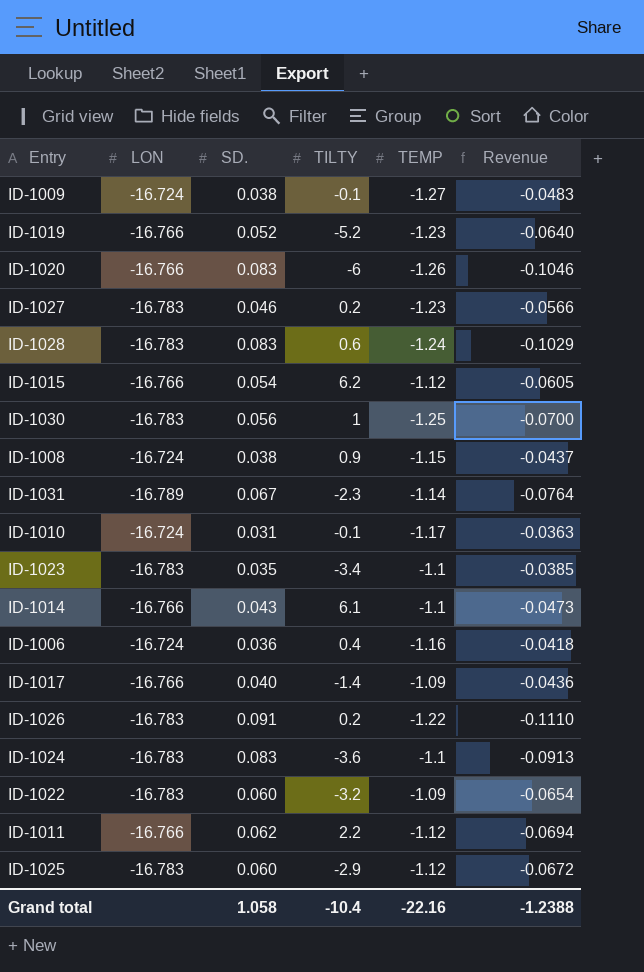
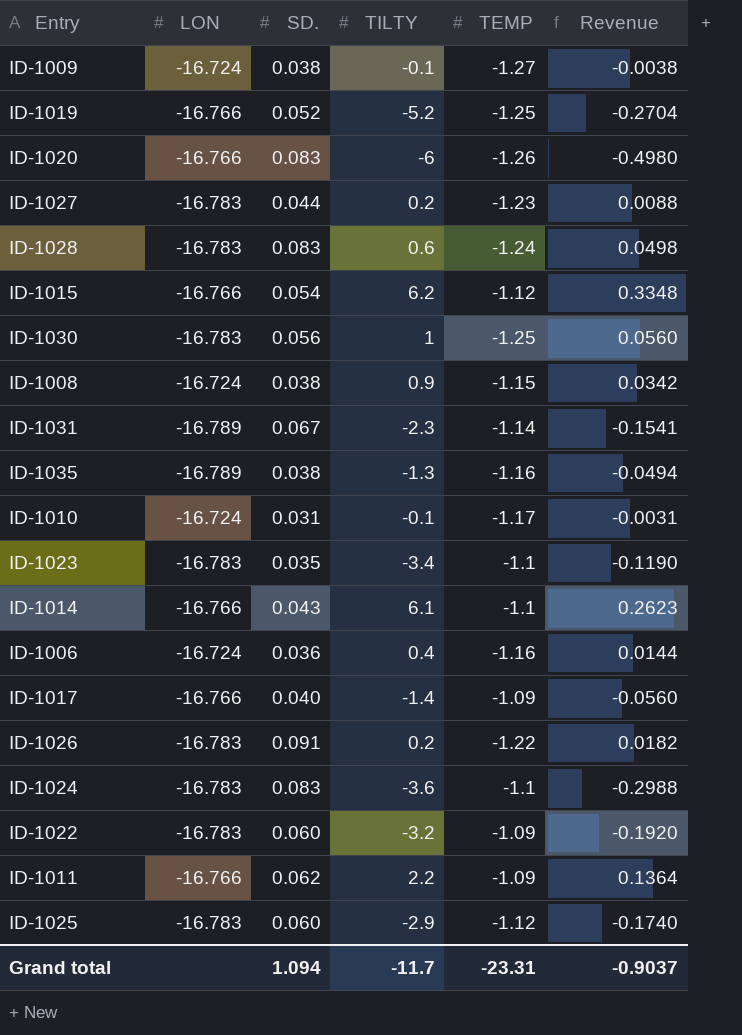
column Revenue | formula: [SD.] * [TEMP] -> [SD.] * [TILTY]
ID-1019 | TEMP: -1.23 -> -1.25
ID-1027 | SD.: 0.046 -> 0.044
row ID-1035: none -> -16.789 | 0.038 | -1.3 | -1.16 | -0.0494
ID-1011 | TEMP: -1.12 -> -1.09
Grand total | SD.: 1.058 -> 1.094
Grand total | TILTY: -10.4 -> -11.7
Grand total | TEMP: -22.16 -> -23.31
Grand total | Revenue: -1.2388 -> -0.9037

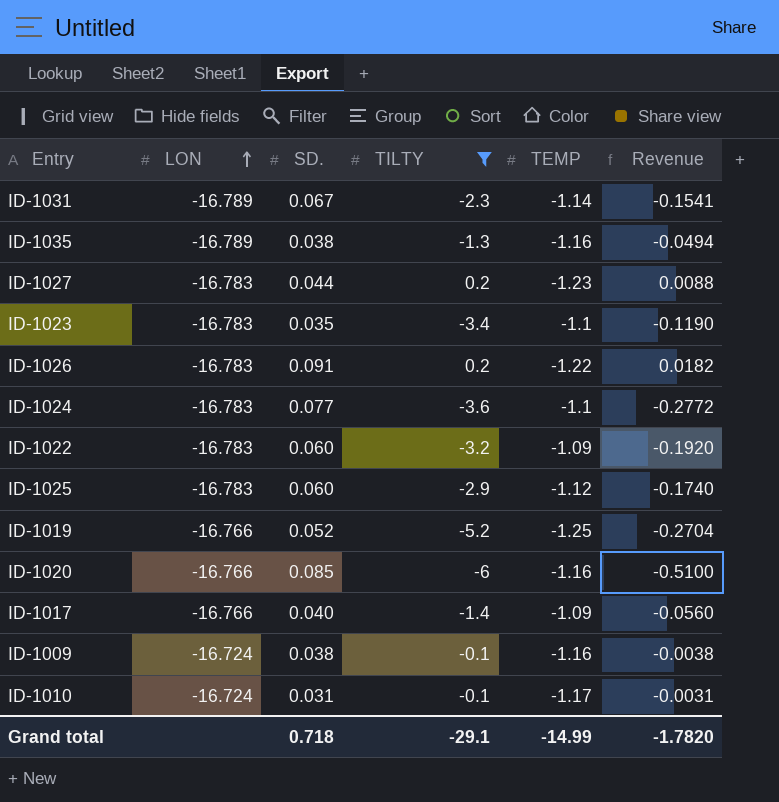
filter: none -> TILTY <= 0.2
row order: none -> LON ascending
ID-1024 | SD.: 0.083 -> 0.077
ID-1024 | Revenue: -0.2988 -> -0.2772
ID-1020 | SD.: 0.083 -> 0.085
ID-1020 | TEMP: -1.26 -> -1.16
ID-1020 | Revenue: -0.4980 -> -0.5100
ID-1009 | TEMP: -1.27 -> -1.16
Grand total | SD.: 1.094 -> 0.718
Grand total | TILTY: -11.7 -> -29.1
Grand total | TEMP: -23.31 -> -14.99
Grand total | Revenue: -0.9037 -> -1.7820

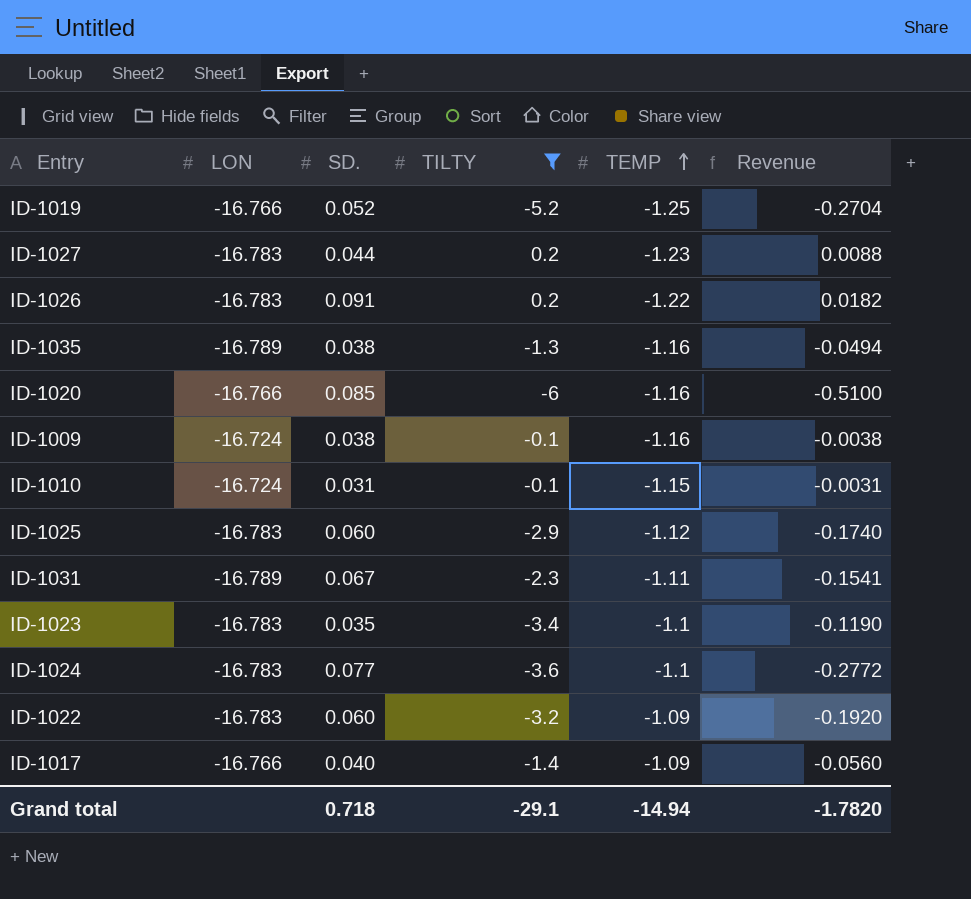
row order: LON ascending -> TEMP ascending
ID-1010 | TEMP: -1.17 -> -1.15
ID-1031 | TEMP: -1.14 -> -1.11
Grand total | TEMP: -14.99 -> -14.94

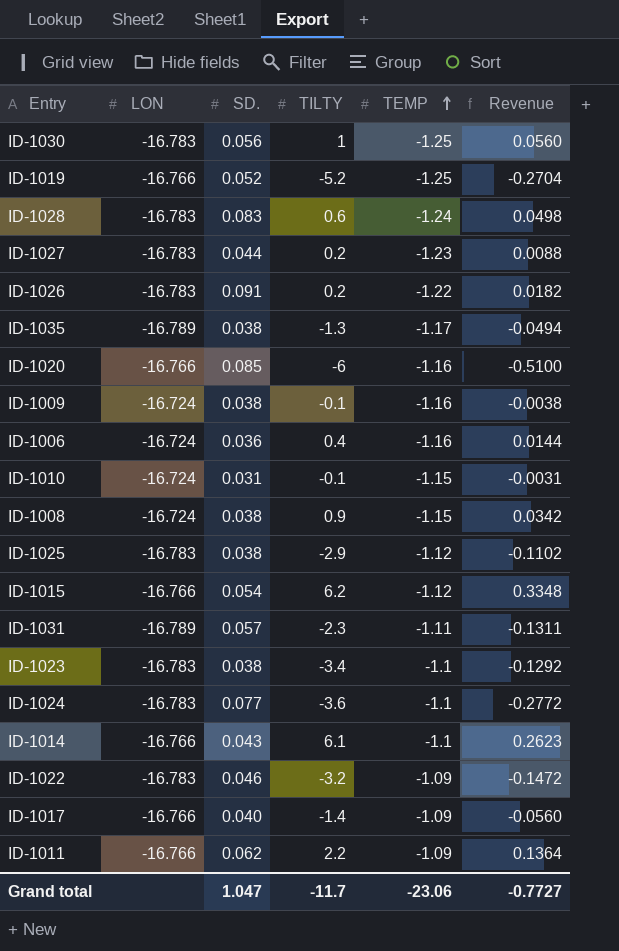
filter: TILTY <= 0.2 -> none
ID-1035 | TEMP: -1.16 -> -1.17
ID-1025 | SD.: 0.060 -> 0.038
ID-1025 | Revenue: -0.1740 -> -0.1102
ID-1031 | SD.: 0.067 -> 0.057
ID-1031 | Revenue: -0.1541 -> -0.1311
ID-1023 | SD.: 0.035 -> 0.038
ID-1023 | Revenue: -0.1190 -> -0.1292
ID-1022 | SD.: 0.060 -> 0.046
ID-1022 | Revenue: -0.1920 -> -0.1472
Grand total | SD.: 0.718 -> 1.047
Grand total | TILTY: -29.1 -> -11.7
Grand total | TEMP: -14.94 -> -23.06
Grand total | Revenue: -1.7820 -> -0.7727

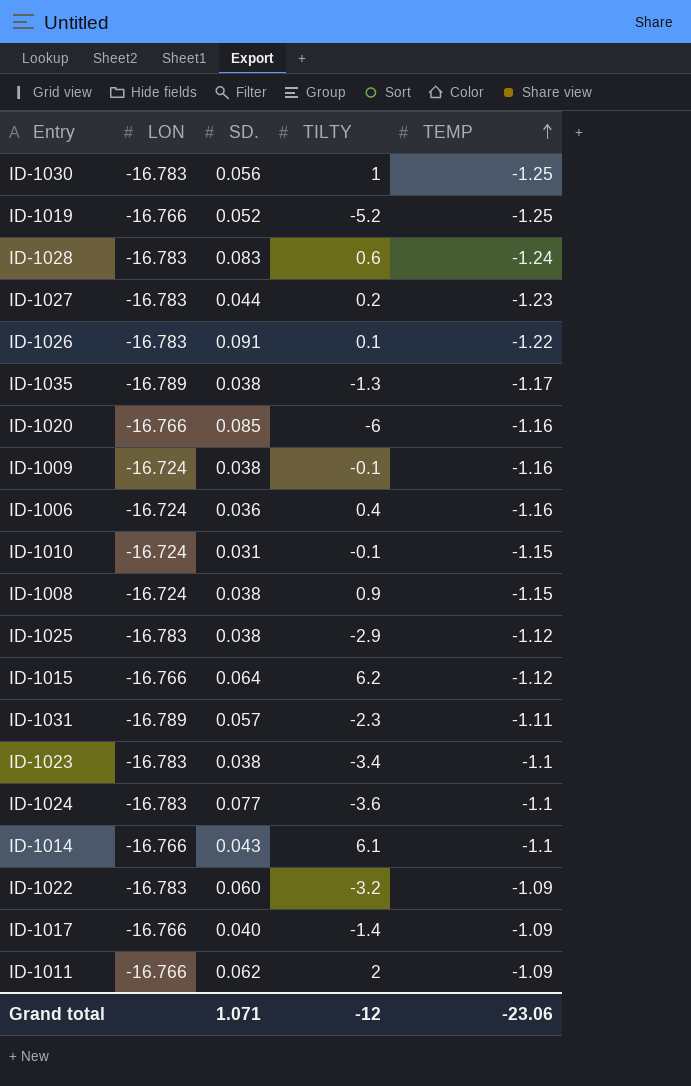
column Revenue | formula: [SD.] * [TILTY] -> none
ID-1026 | TILTY: 0.2 -> 0.1
ID-1015 | SD.: 0.054 -> 0.064
ID-1022 | SD.: 0.046 -> 0.060
ID-1011 | TILTY: 2.2 -> 2
Grand total | SD.: 1.047 -> 1.071
Grand total | TILTY: -11.7 -> -12

